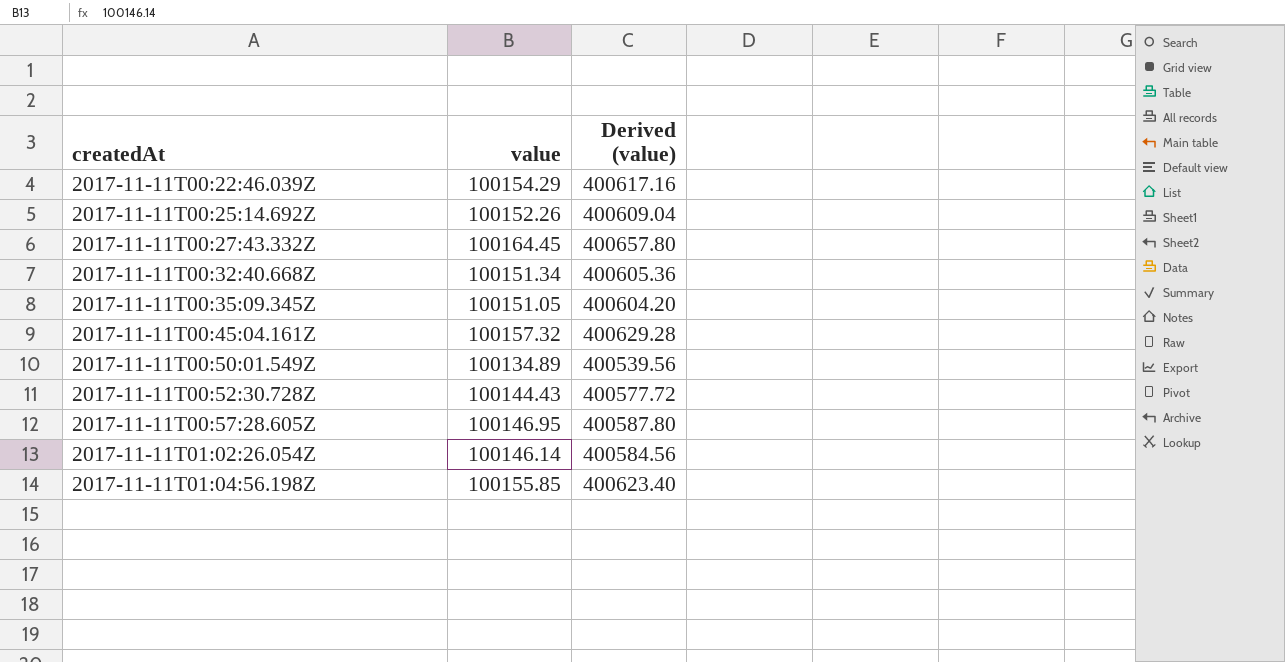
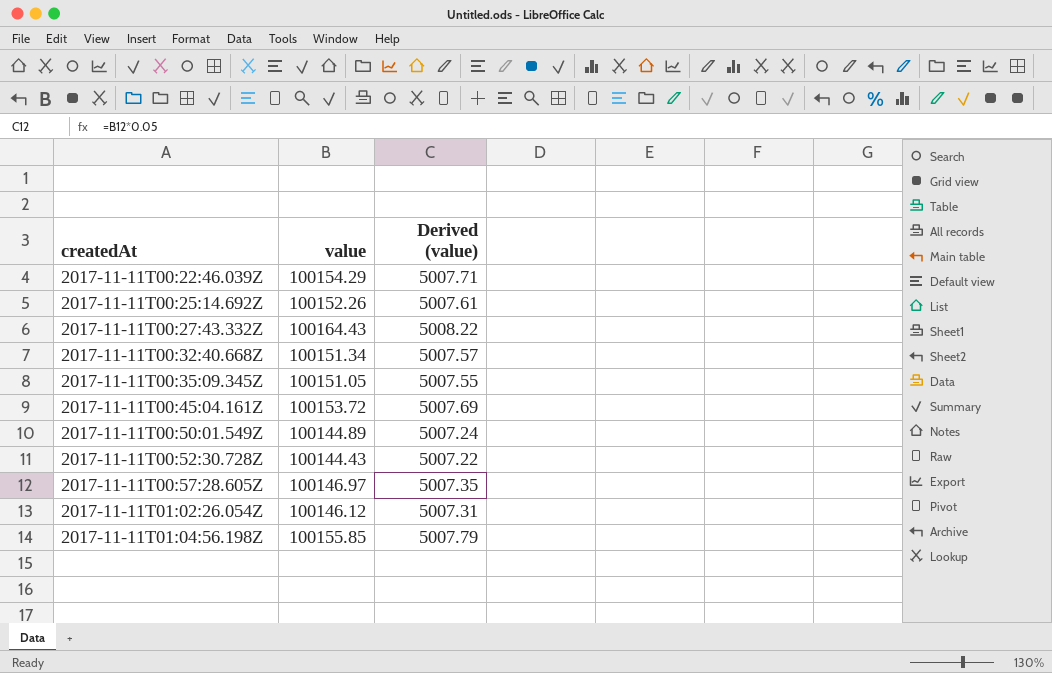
column Derived (value) | formula: [value] * 4 -> [value] * 0.05
2017-11-11T00:27:43.332Z | value: 100164.45 -> 100164.43
2017-11-11T00:45:04.161Z | value: 100157.32 -> 100153.72
2017-11-11T00:50:01.549Z | value: 100134.89 -> 100144.89
2017-11-11T00:57:28.605Z | value: 100146.95 -> 100146.97
2017-11-11T01:02:26.054Z | value: 100146.14 -> 100146.12

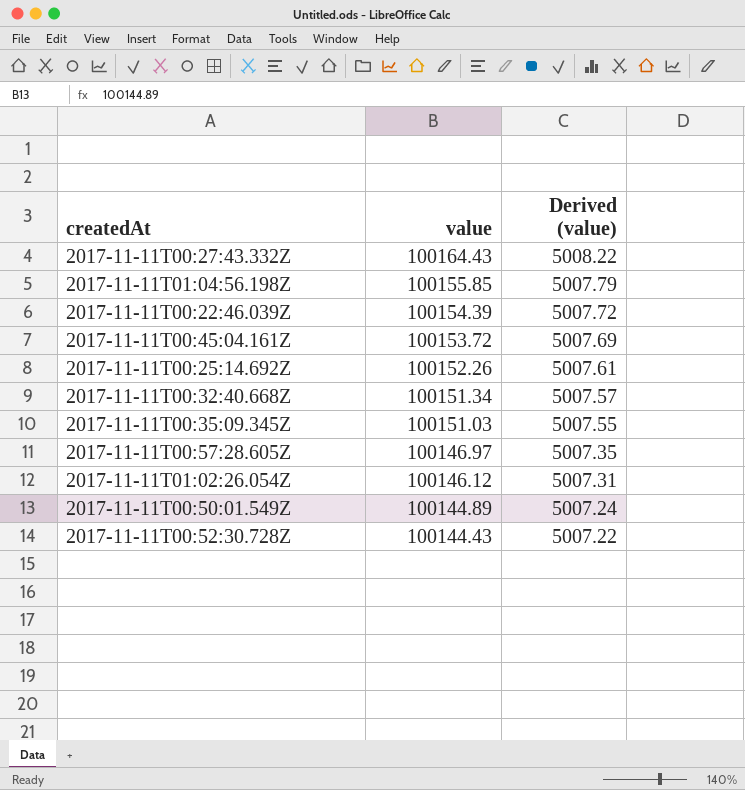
row order: createdAt ascending -> value descending
2017-11-11T00:22:46.039Z | value: 100154.29 -> 100154.39
2017-11-11T00:22:46.039Z | Derived (value): 5007.71 -> 5007.72
2017-11-11T00:35:09.345Z | value: 100151.05 -> 100151.03

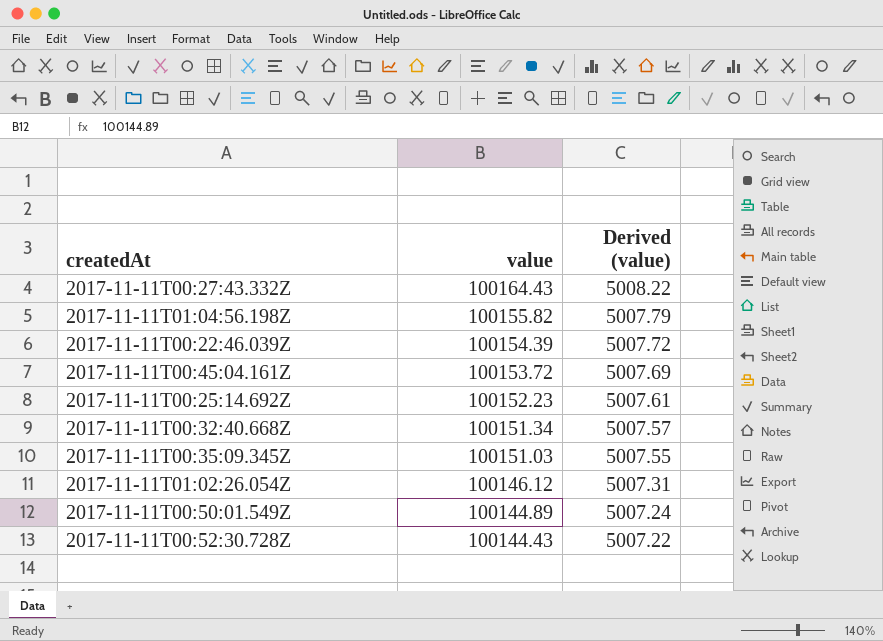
row 2017-11-11T00:57:28.605Z: 100146.97 | 5007.35 -> none
2017-11-11T01:04:56.198Z | value: 100155.85 -> 100155.82
2017-11-11T00:25:14.692Z | value: 100152.26 -> 100152.23

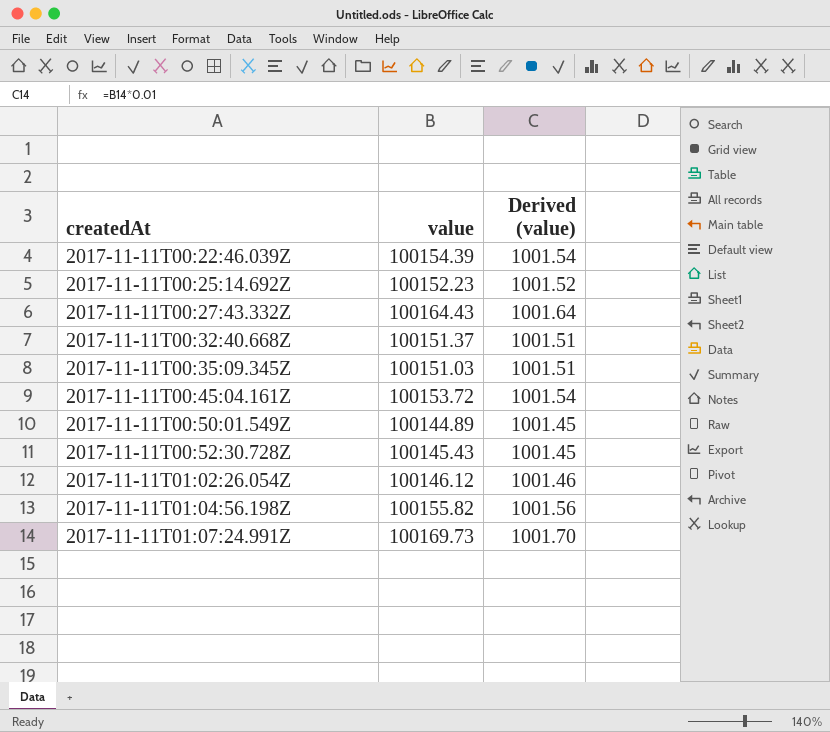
row order: value descending -> createdAt ascending
column Derived (value) | formula: [value] * 0.05 -> [value] * 0.01
2017-11-11T00:32:40.668Z | value: 100151.34 -> 100151.37
2017-11-11T00:52:30.728Z | value: 100144.43 -> 100145.43
row 2017-11-11T01:07:24.991Z: none -> 100169.73 | 1001.70

